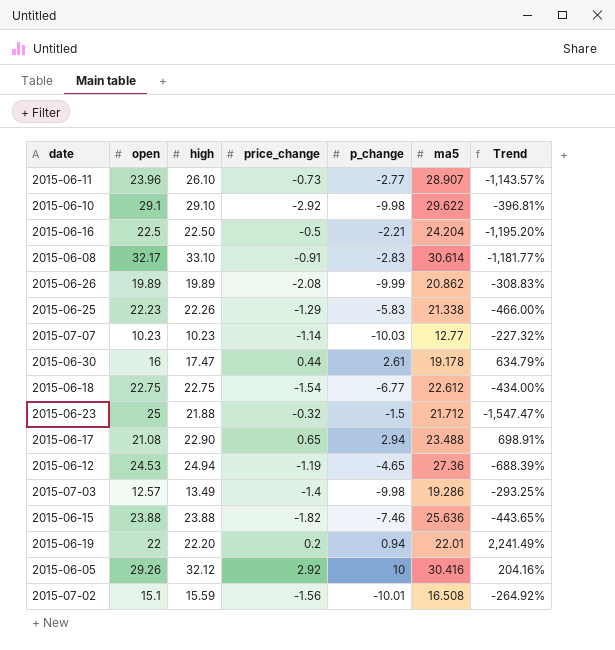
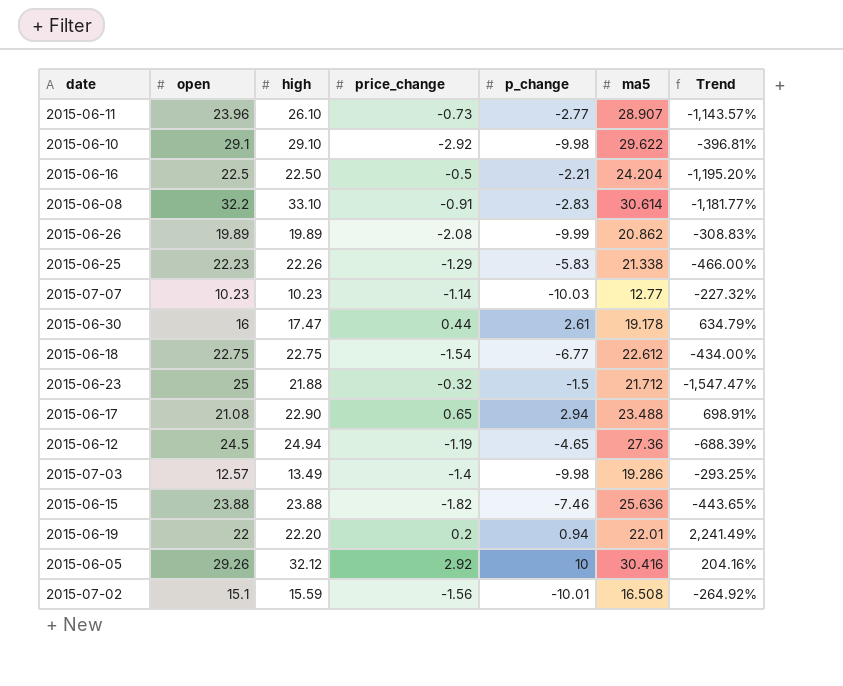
2015-06-08 | open: 32.17 -> 32.2
2015-06-12 | open: 24.53 -> 24.5

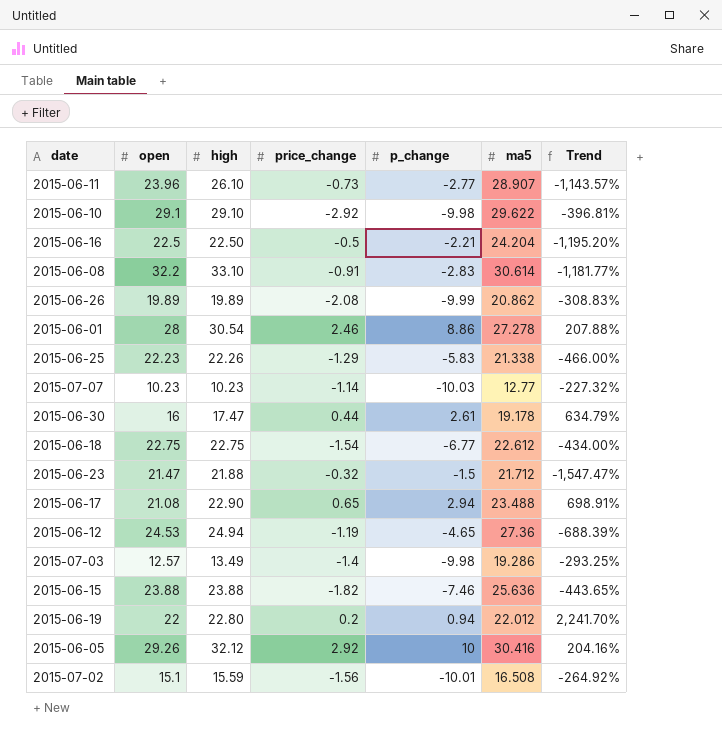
row 2015-06-01: none -> 28 | 30.54 | 2.46 | 8.86 | 27.278 | 207.88%
2015-06-23 | open: 25 -> 21.47
2015-06-12 | open: 24.5 -> 24.53
2015-06-19 | high: 22.20 -> 22.80
2015-06-19 | ma5: 22.01 -> 22.012
2015-06-19 | Trend: 2,241.49% -> 2,241.70%

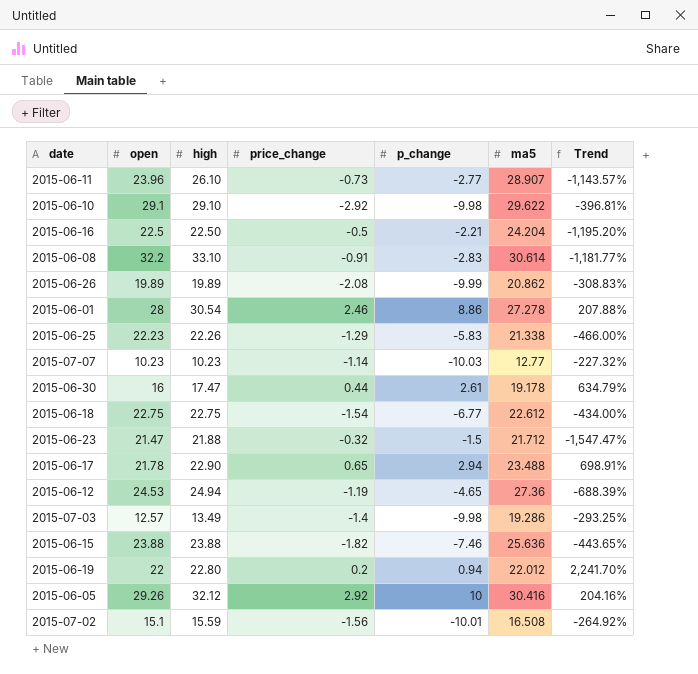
2015-06-17 | open: 21.08 -> 21.78

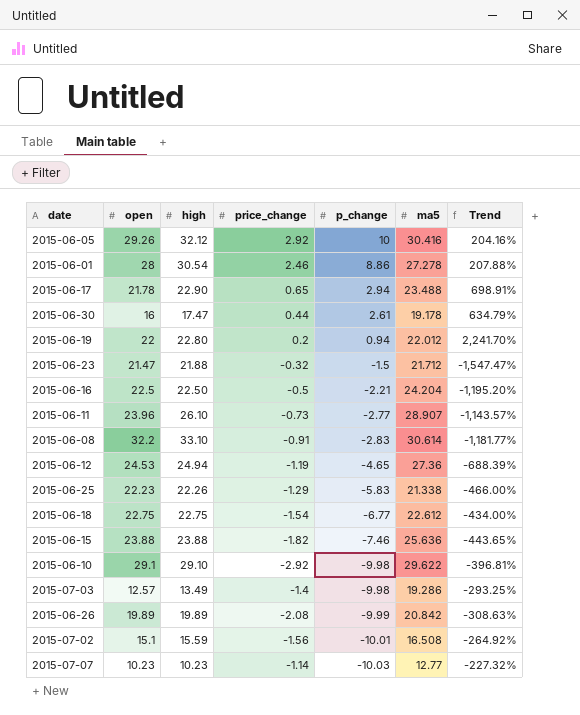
row order: none -> p_change descending
2015-06-26 | ma5: 20.862 -> 20.842
2015-06-26 | Trend: -308.83% -> -308.63%

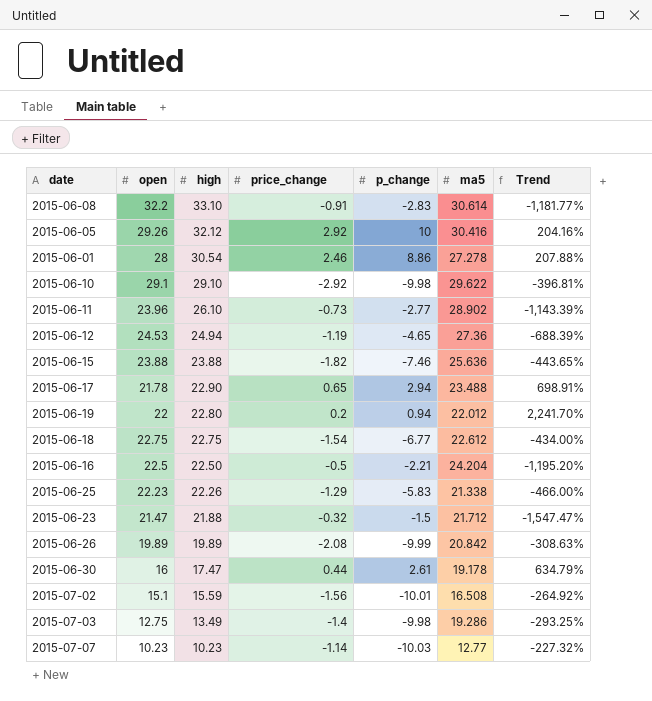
row order: p_change descending -> high descending
2015-06-11 | ma5: 28.907 -> 28.902
2015-06-11 | Trend: -1,143.57% -> -1,143.39%
2015-07-03 | open: 12.57 -> 12.75

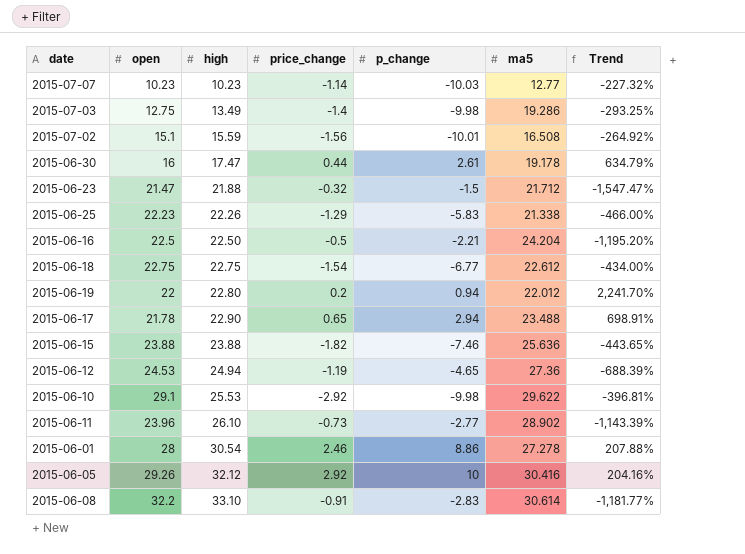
row order: high descending -> high ascending
row 2015-06-26: 19.89 | 19.89 | -2.08 | -9.99 | 20.842 | -308.63% -> none
2015-06-10 | high: 29.10 -> 25.53

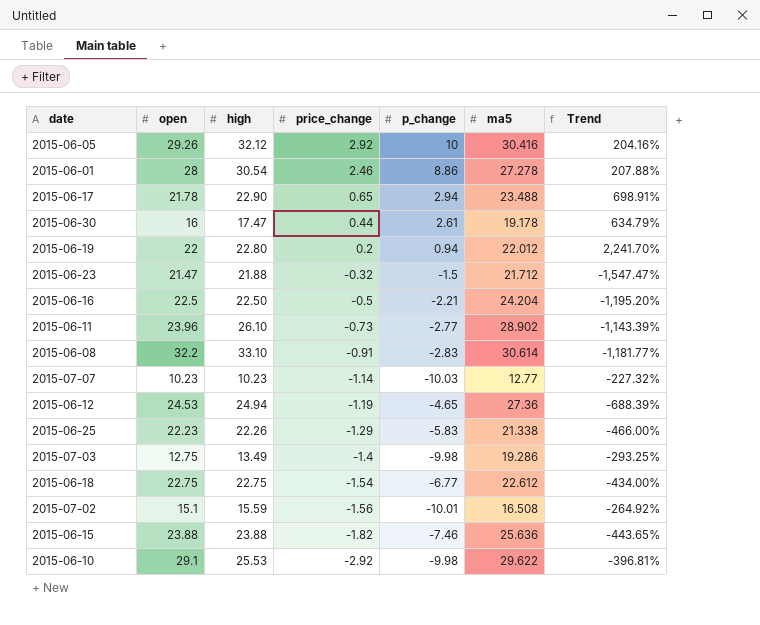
row order: high ascending -> price_change descending

